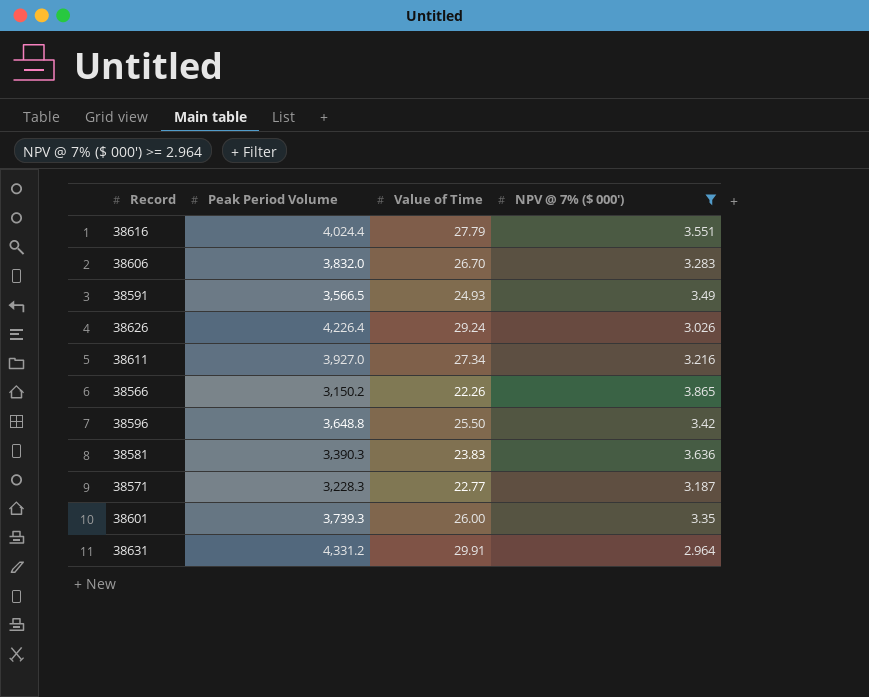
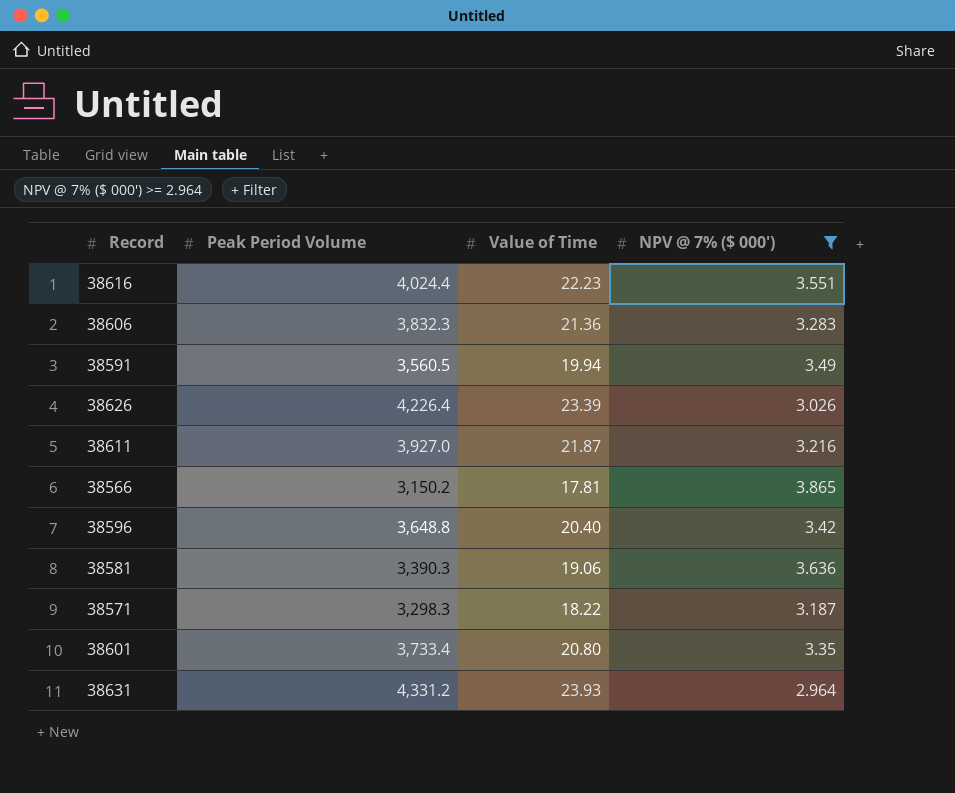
38616 | Value of Time: 27.79 -> 22.23
38606 | Peak Period Volume: 3,832.0 -> 3,832.3
38606 | Value of Time: 26.70 -> 21.36
38591 | Peak Period Volume: 3,566.5 -> 3,560.5
38591 | Value of Time: 24.93 -> 19.94
38626 | Value of Time: 29.24 -> 23.39
38611 | Value of Time: 27.34 -> 21.87
38566 | Value of Time: 22.26 -> 17.81
38596 | Value of Time: 25.50 -> 20.40
38581 | Value of Time: 23.83 -> 19.06
38571 | Peak Period Volume: 3,228.3 -> 3,298.3
38571 | Value of Time: 22.77 -> 18.22
38601 | Peak Period Volume: 3,739.3 -> 3,733.4
38601 | Value of Time: 26.00 -> 20.80
38631 | Value of Time: 29.91 -> 23.93

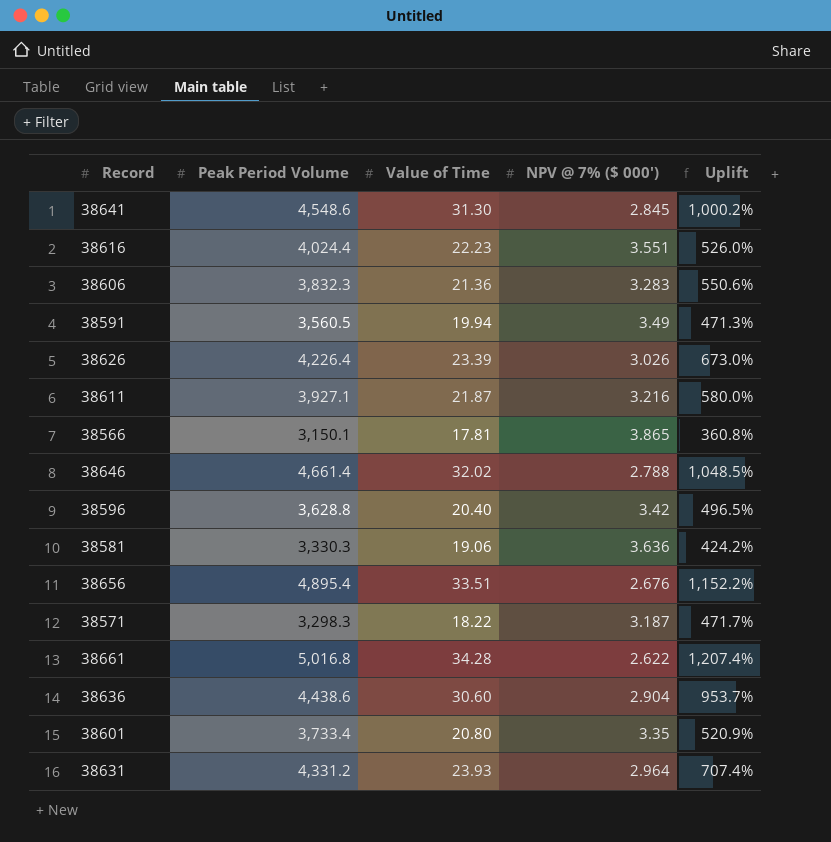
filter: NPV @ 7% ($ 000') >= 2.964 -> none
column Uplift | formula: none -> ([Value of Time] - [NPV @ 7% ($ 000')]) / [NPV @ 7% ($ 000')]
38611 | Peak Period Volume: 3,927.0 -> 3,927.1
38566 | Peak Period Volume: 3,150.2 -> 3,150.1
38596 | Peak Period Volume: 3,648.8 -> 3,628.8
38581 | Peak Period Volume: 3,390.3 -> 3,330.3

